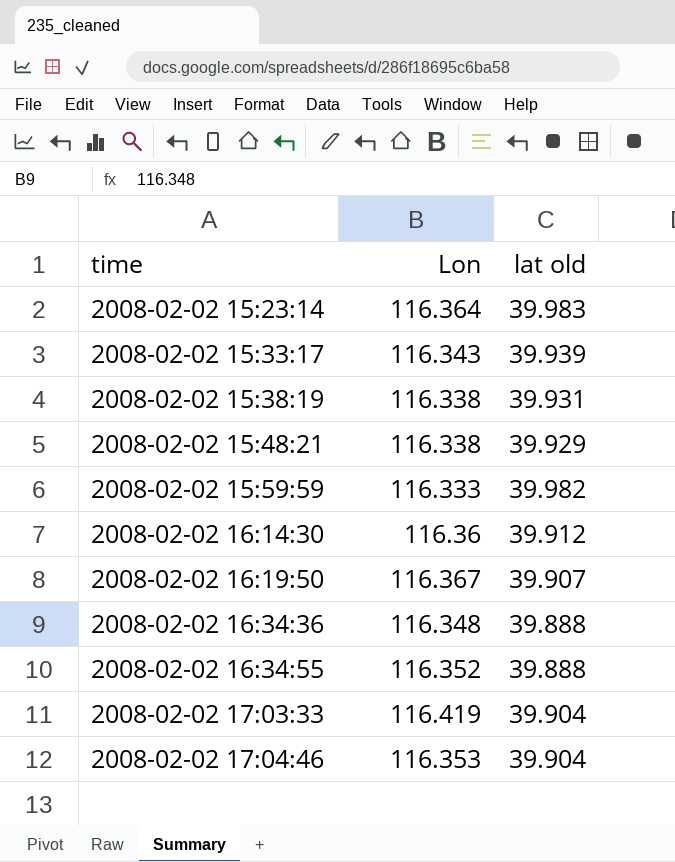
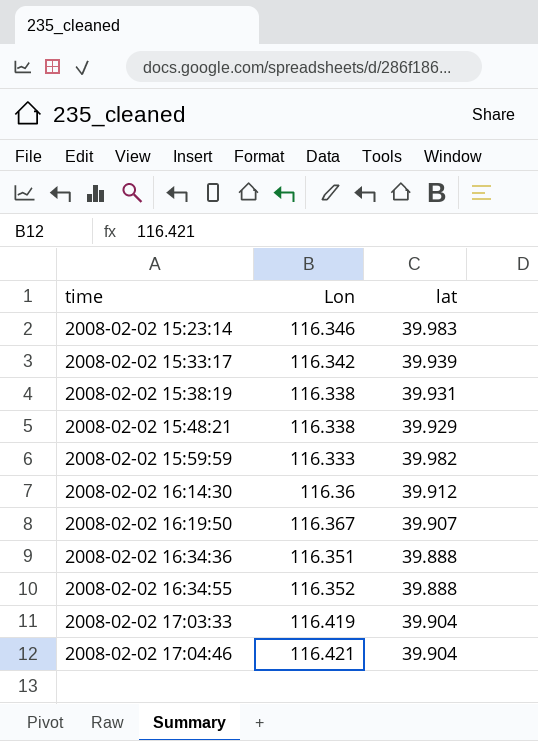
column name: lat old -> lat
2008-02-02 15:23:14 | Lon: 116.364 -> 116.346
2008-02-02 15:33:17 | Lon: 116.343 -> 116.342
2008-02-02 16:34:36 | Lon: 116.348 -> 116.351
2008-02-02 17:04:46 | Lon: 116.353 -> 116.421

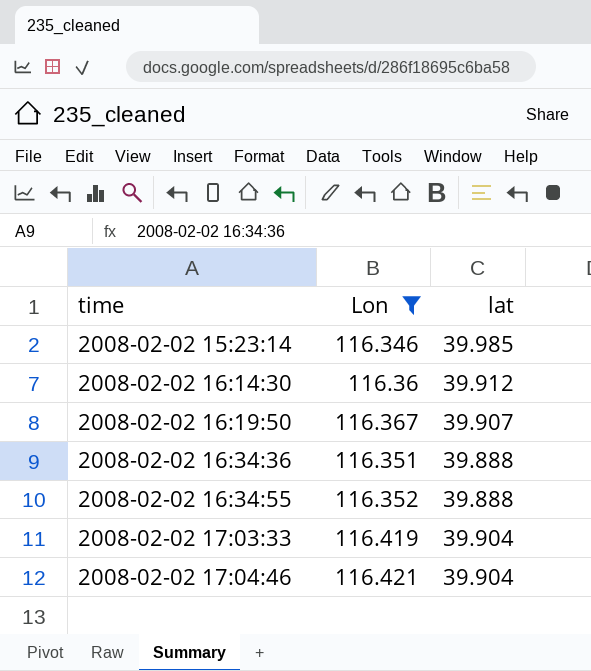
filter: none -> Lon >= 116.346
2008-02-02 15:23:14 | lat: 39.983 -> 39.985

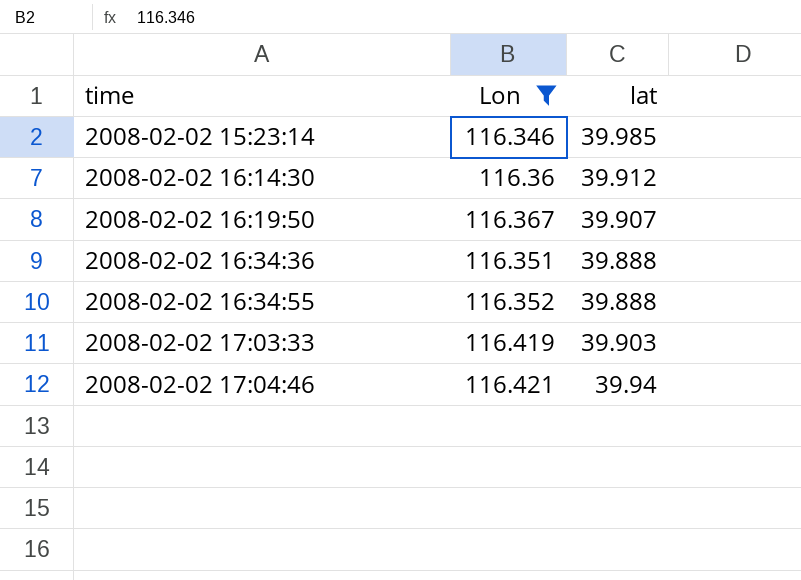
2008-02-02 17:03:33 | lat: 39.904 -> 39.903
2008-02-02 17:04:46 | lat: 39.904 -> 39.94

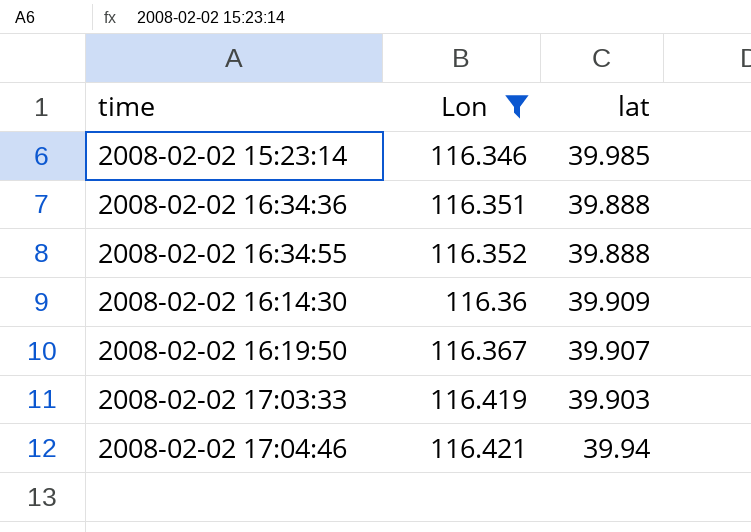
row order: time ascending -> Lon ascending
2008-02-02 16:14:30 | lat: 39.912 -> 39.909

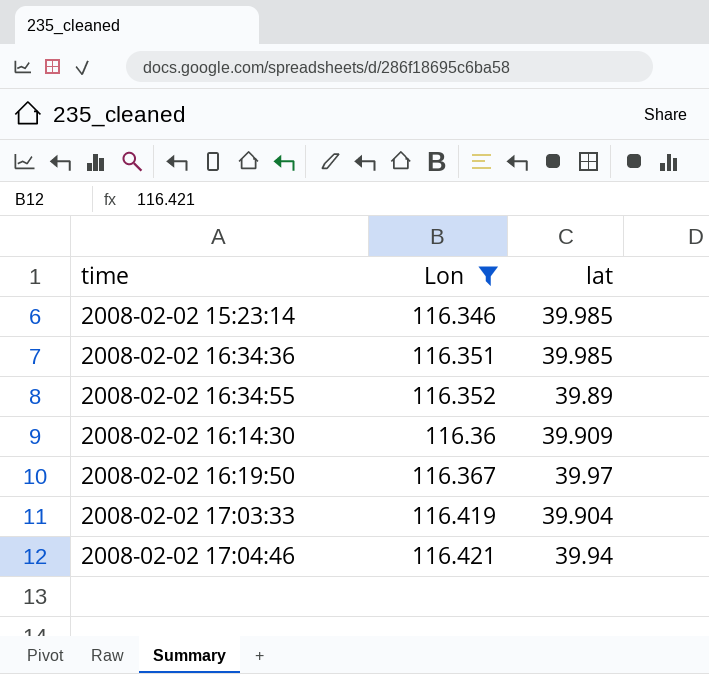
2008-02-02 16:34:36 | lat: 39.888 -> 39.985
2008-02-02 16:34:55 | lat: 39.888 -> 39.89
2008-02-02 16:19:50 | lat: 39.907 -> 39.97
2008-02-02 17:03:33 | lat: 39.903 -> 39.904

